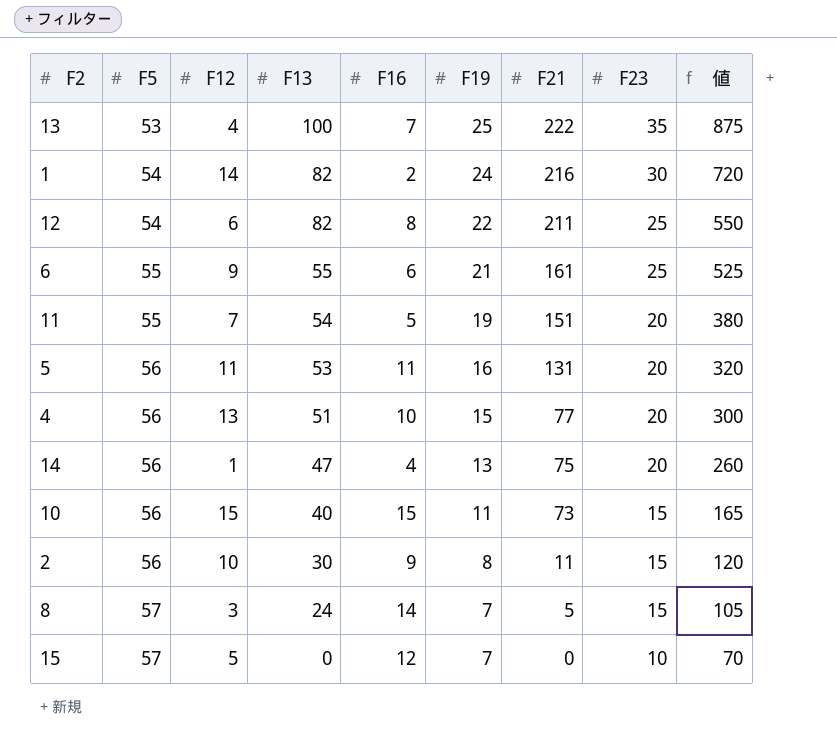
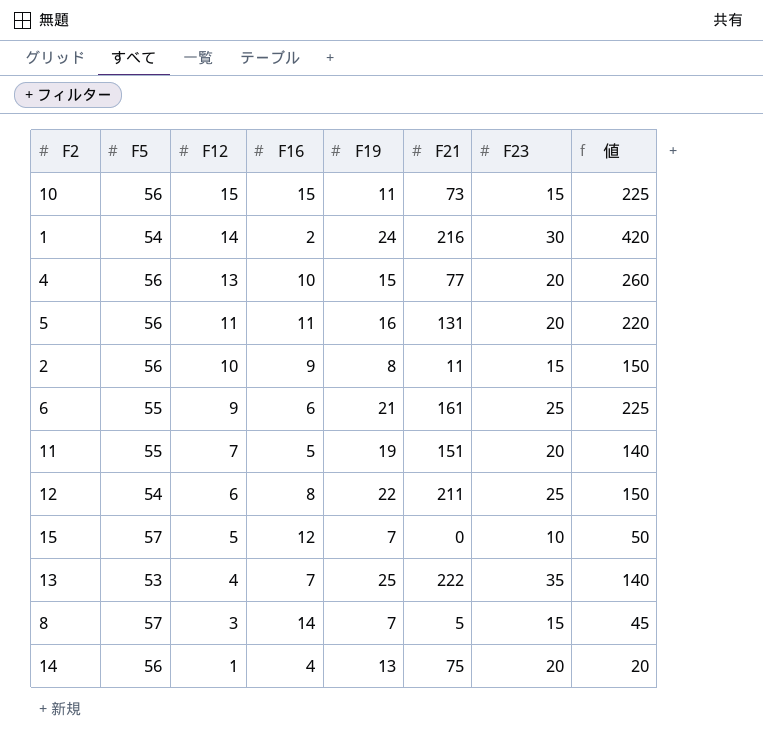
row order: F5 ascending -> F12 descending
column F13 | position: 4 -> none
column 値 | formula: [F19] * [F23] -> [F12] * [F23]

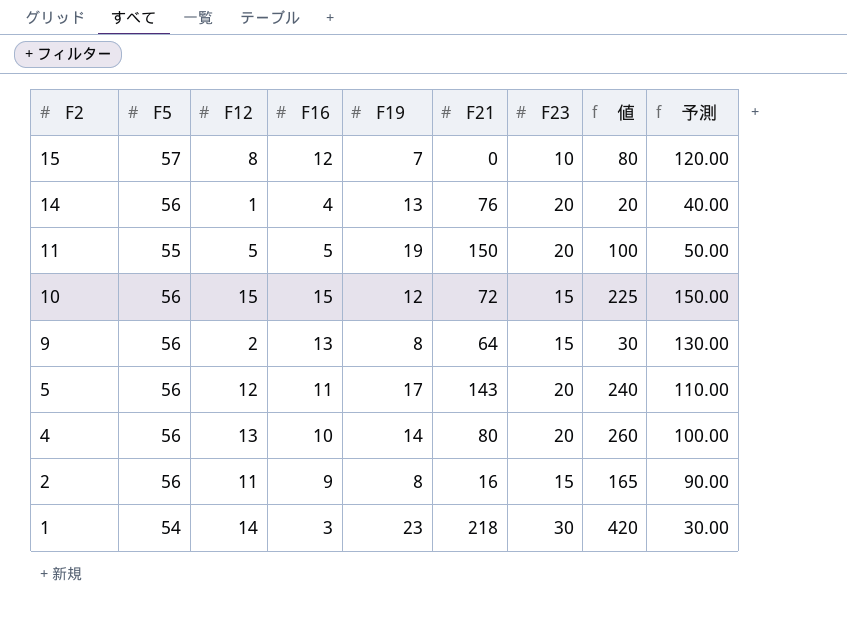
row order: F12 descending -> F2 descending
column 予測 | formula: none -> [F16] * 10
row 6: 55 | 9 | 6 | 21 | 161 | 25 | 225 -> none
row 12: 54 | 6 | 8 | 22 | 211 | 25 | 150 -> none
row 13: 53 | 4 | 7 | 25 | 222 | 35 | 140 -> none
row 8: 57 | 3 | 14 | 7 | 5 | 15 | 45 -> none
15 | F12: 5 -> 8
15 | 値: 50 -> 80
14 | F21: 75 -> 76
11 | F12: 7 -> 5
11 | F21: 151 -> 150
11 | 値: 140 -> 100
10 | F19: 11 -> 12
10 | F21: 73 -> 72
row 9: none -> 56 | 2 | 13 | 8 | 64 | 15 | 30 | 130.00
5 | F12: 11 -> 12
5 | F19: 16 -> 17
5 | F21: 131 -> 143
5 | 値: 220 -> 240
4 | F19: 15 -> 14
4 | F21: 77 -> 80
2 | F12: 10 -> 11
2 | F21: 11 -> 16
2 | 値: 150 -> 165
1 | F16: 2 -> 3
1 | F19: 24 -> 23
1 | F21: 216 -> 218

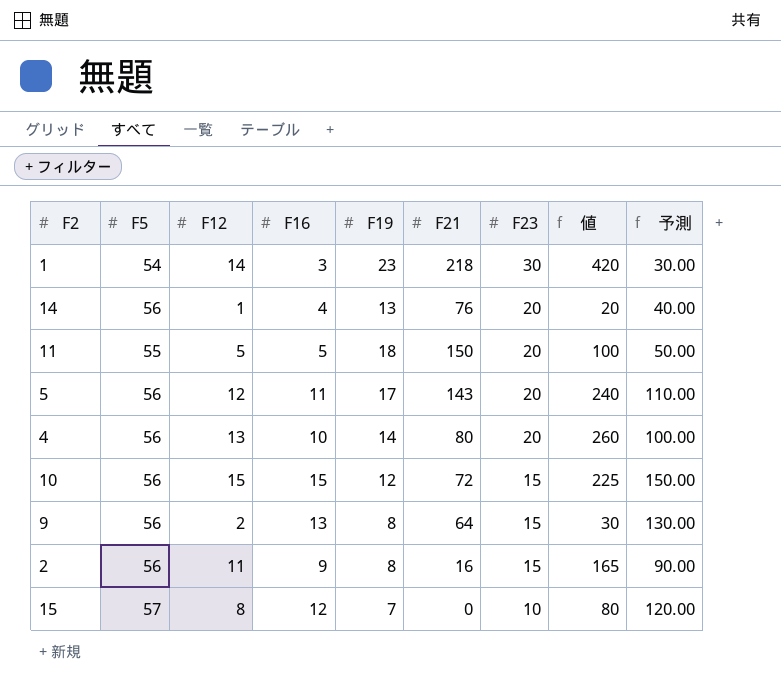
row order: F2 descending -> F23 descending
11 | F19: 19 -> 18

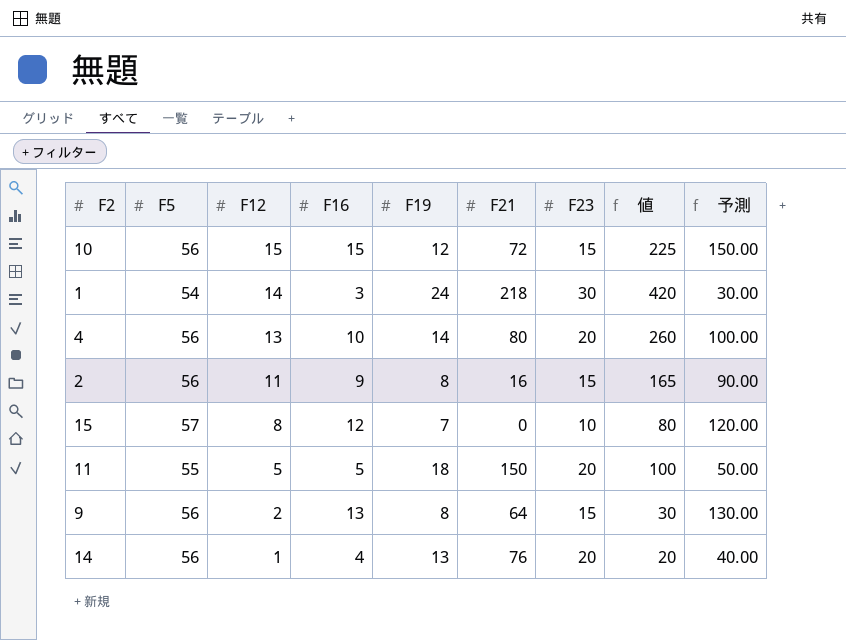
row order: F23 descending -> F12 descending
row 5: 56 | 12 | 11 | 17 | 143 | 20 | 240 | 110.00 -> none
1 | F19: 23 -> 24

